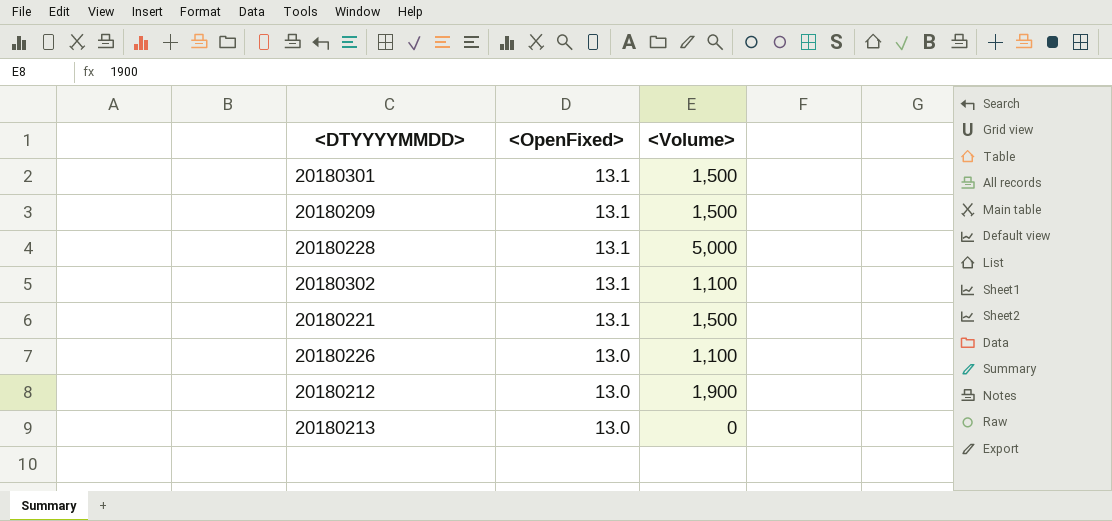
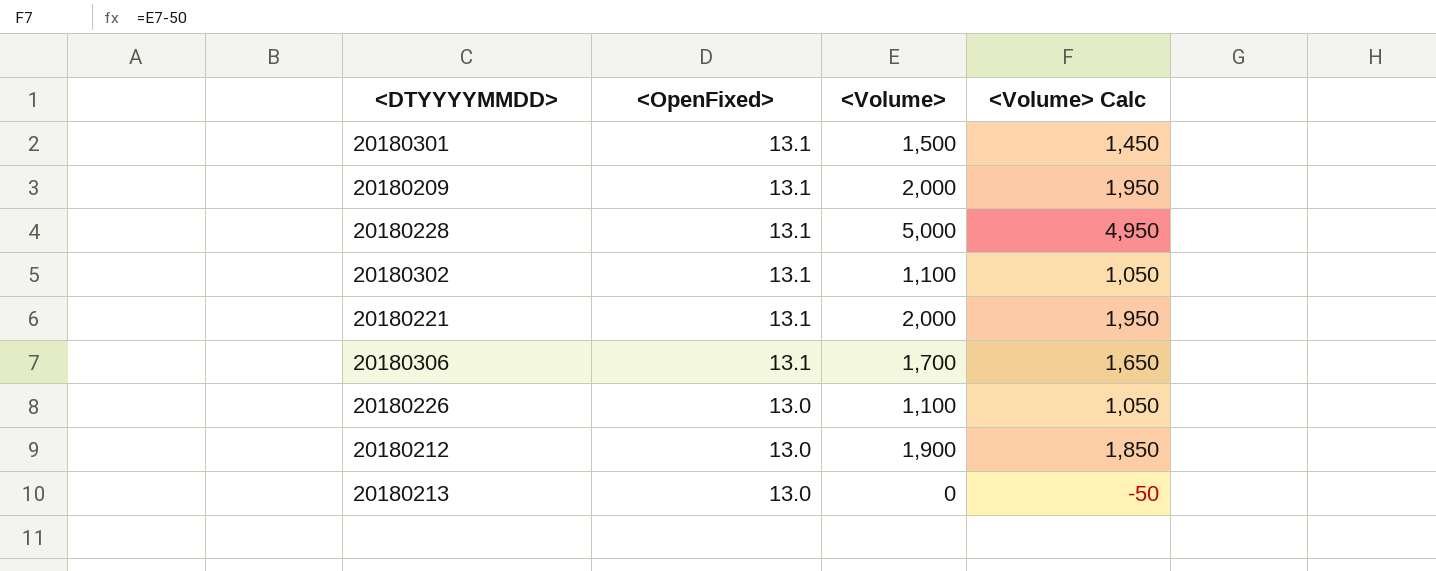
column <Volume> Calc | formula: none -> [<Volume>] - 50
20180209 | <Volume>: 1,500 -> 2,000
20180221 | <Volume>: 1,500 -> 2,000
row 20180306: none -> 13.1 | 1,700 | 1,650

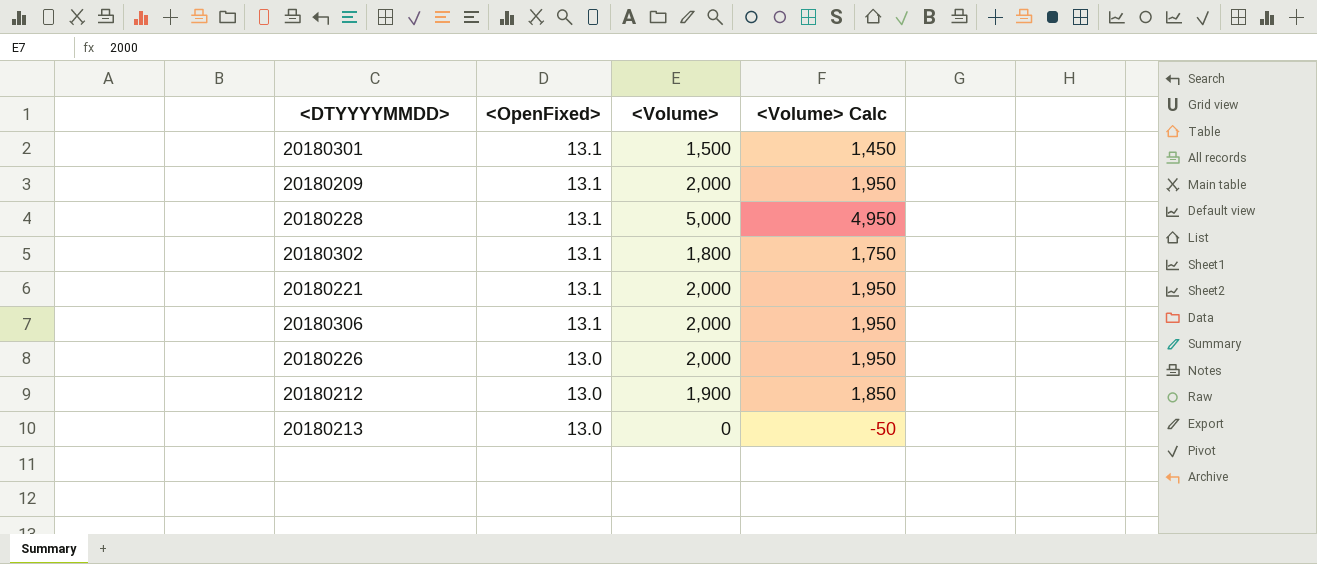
20180302 | <Volume>: 1,100 -> 1,800
20180302 | <Volume> Calc: 1,050 -> 1,750
20180306 | <Volume>: 1,700 -> 2,000
20180306 | <Volume> Calc: 1,650 -> 1,950
20180226 | <Volume>: 1,100 -> 2,000
20180226 | <Volume> Calc: 1,050 -> 1,950

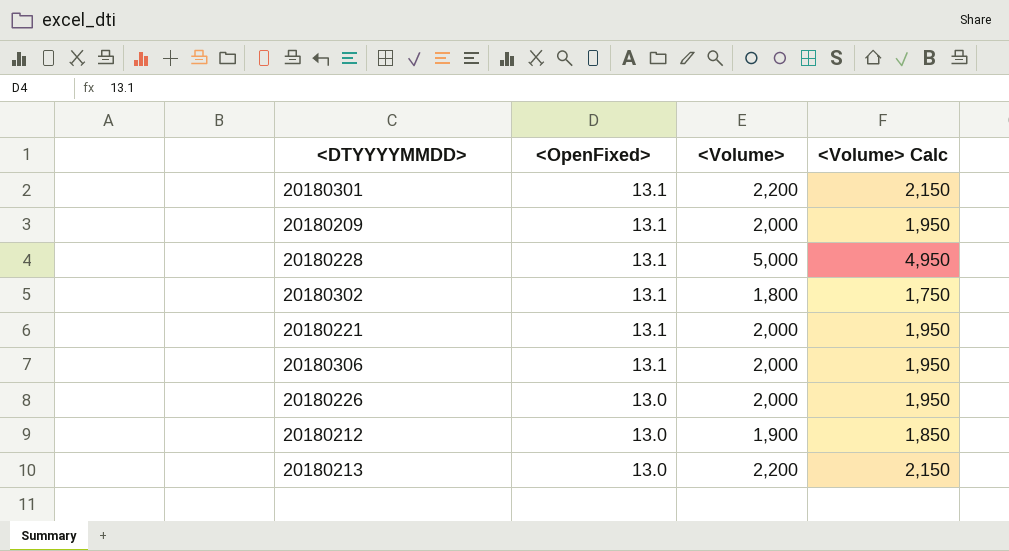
20180301 | <Volume>: 1,500 -> 2,200
20180301 | <Volume> Calc: 1,450 -> 2,150
20180213 | <Volume>: 0 -> 2,200
20180213 | <Volume> Calc: -50 -> 2,150

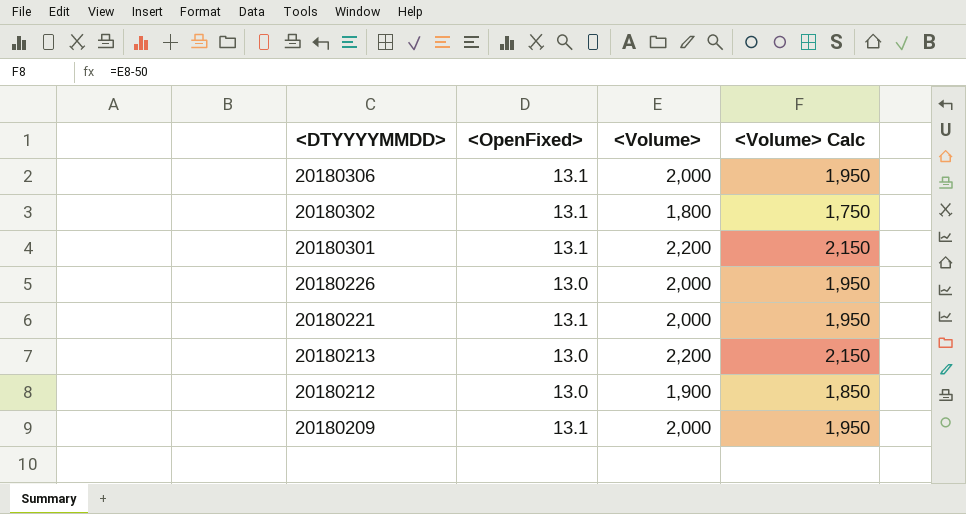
row order: <OpenFixed> descending -> <DTYYYYMMDD> descending
row 20180228: 13.1 | 5,000 | 4,950 -> none

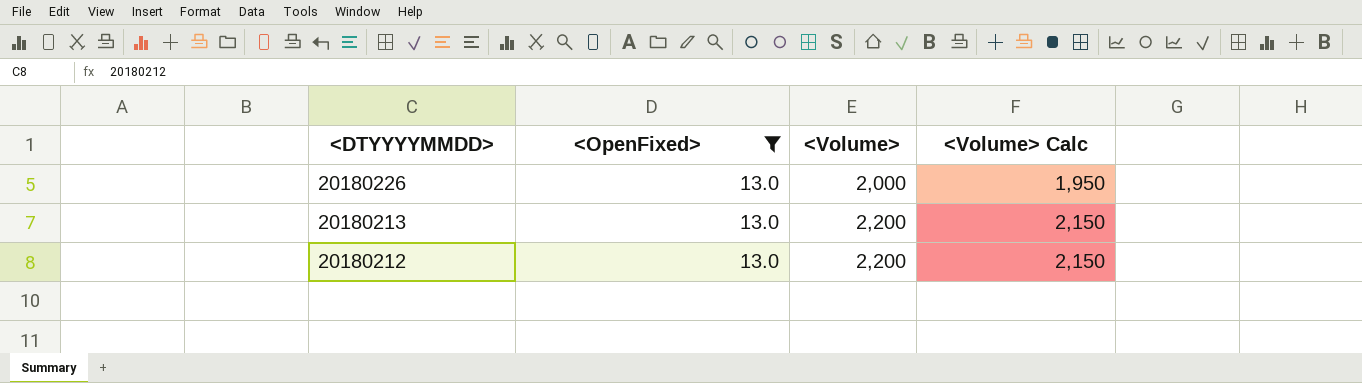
filter: none -> <OpenFixed> = 13.0
20180212 | <Volume>: 1,900 -> 2,200
20180212 | <Volume> Calc: 1,850 -> 2,150

